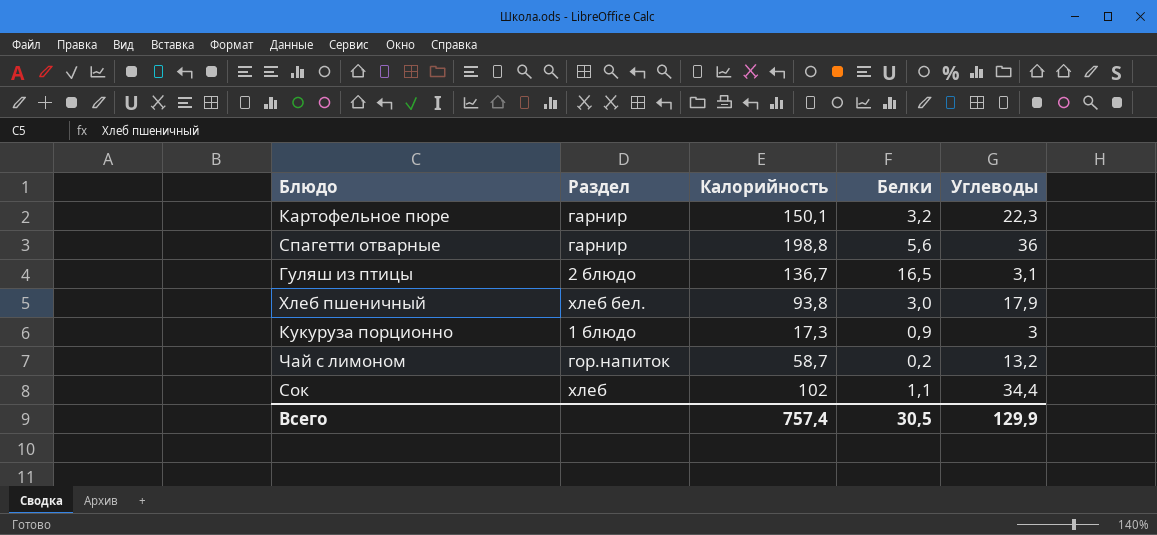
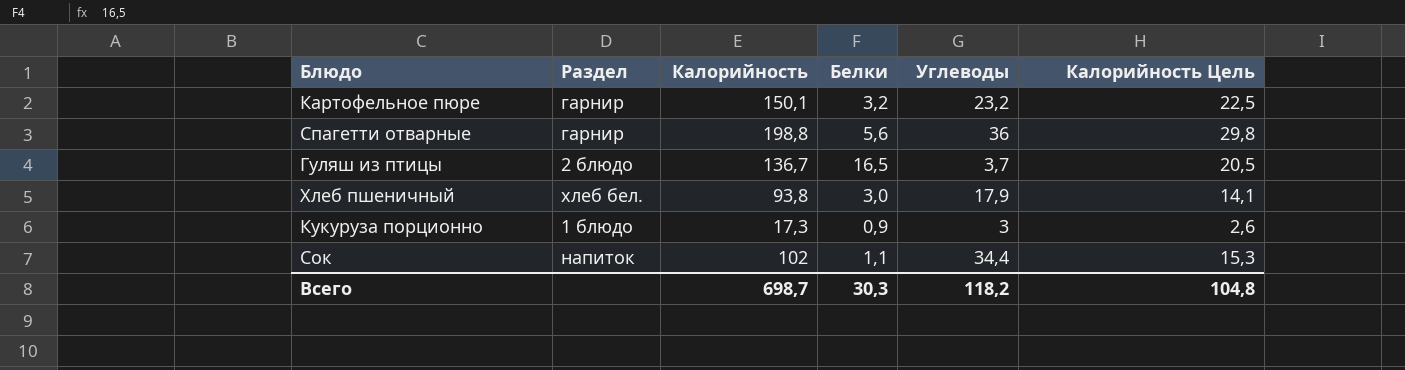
column Калорийность Цель | formula: none -> [Калорийность] * 0,15
row Чай с лимоном: гор.напиток | 58,7 | 0,2 | 13,2 -> none
Картофельное пюре | Углеводы: 22,3 -> 23,2
Гуляш из птицы | Углеводы: 3,1 -> 3,7
Сок | Раздел: хлеб -> напиток
Всего | Калорийность: 757,4 -> 698,7
Всего | Белки: 30,5 -> 30,3
Всего | Углеводы: 129,9 -> 118,2

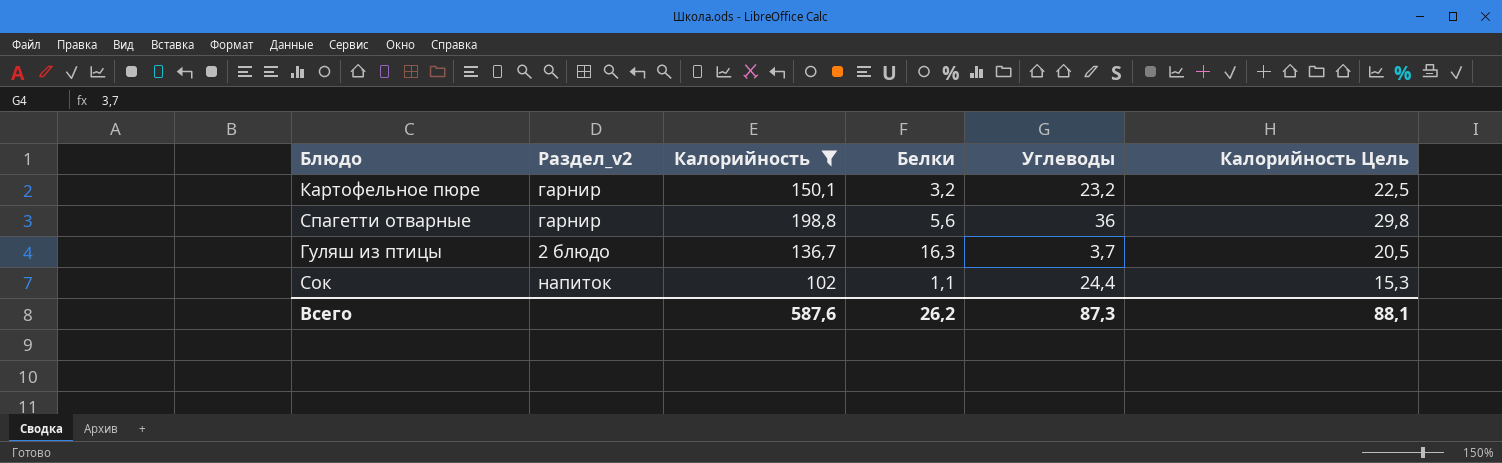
filter: none -> Калорийность >= 102
column name: Раздел -> Раздел_v2
Гуляш из птицы | Белки: 16,5 -> 16,3
Сок | Углеводы: 34,4 -> 24,4
Всего | Калорийность: 698,7 -> 587,6
Всего | Белки: 30,3 -> 26,2
Всего | Углеводы: 118,2 -> 87,3
Всего | Калорийность Цель: 104,8 -> 88,1

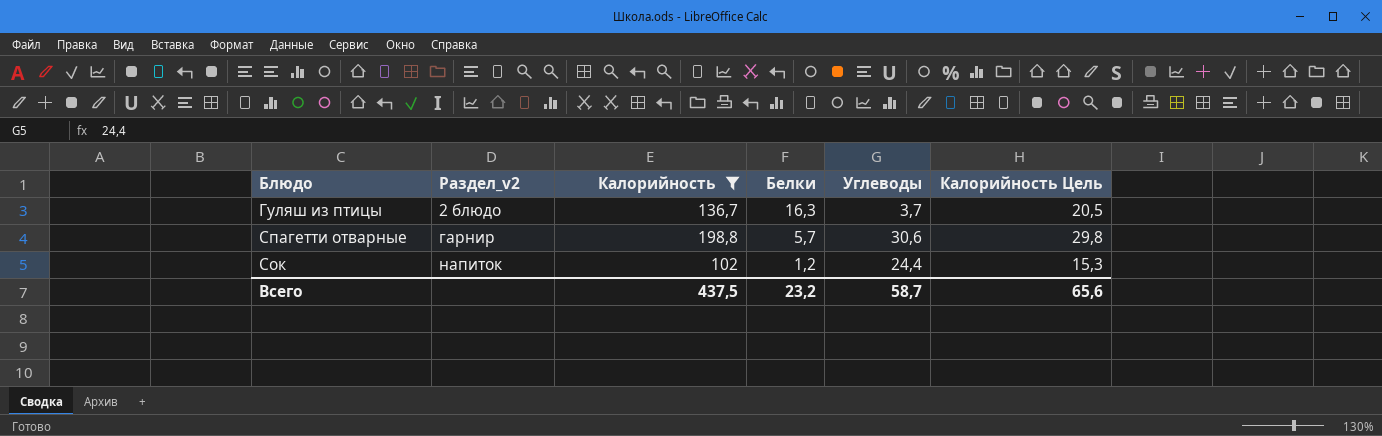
row order: none -> Раздел_v2 ascending
row Картофельное пюре: гарнир | 150,1 | 3,2 | 23,2 | 22,5 -> none
Спагетти отварные | Белки: 5,6 -> 5,7
Спагетти отварные | Углеводы: 36 -> 30,6
Сок | Белки: 1,1 -> 1,2
Всего | Калорийность: 587,6 -> 437,5
Всего | Белки: 26,2 -> 23,2
Всего | Углеводы: 87,3 -> 58,7
Всего | Калорийность Цель: 88,1 -> 65,6

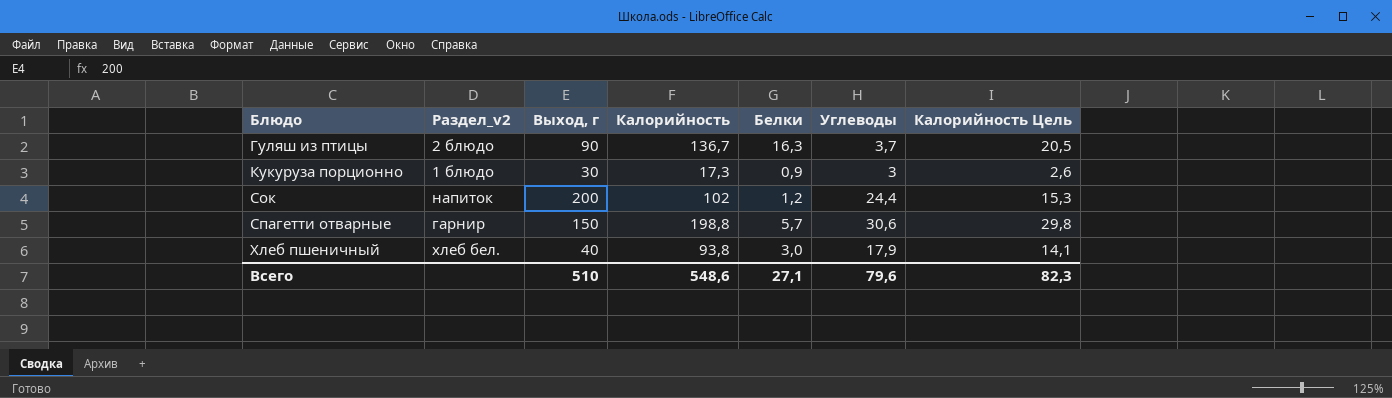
filter: Калорийность >= 102 -> none
row order: Раздел_v2 ascending -> Блюдо ascending
column Выход, г | position: none -> 3
Всего | Калорийность: 437,5 -> 548,6
Всего | Белки: 23,2 -> 27,1
Всего | Углеводы: 58,7 -> 79,6
Всего | Калорийность Цель: 65,6 -> 82,3

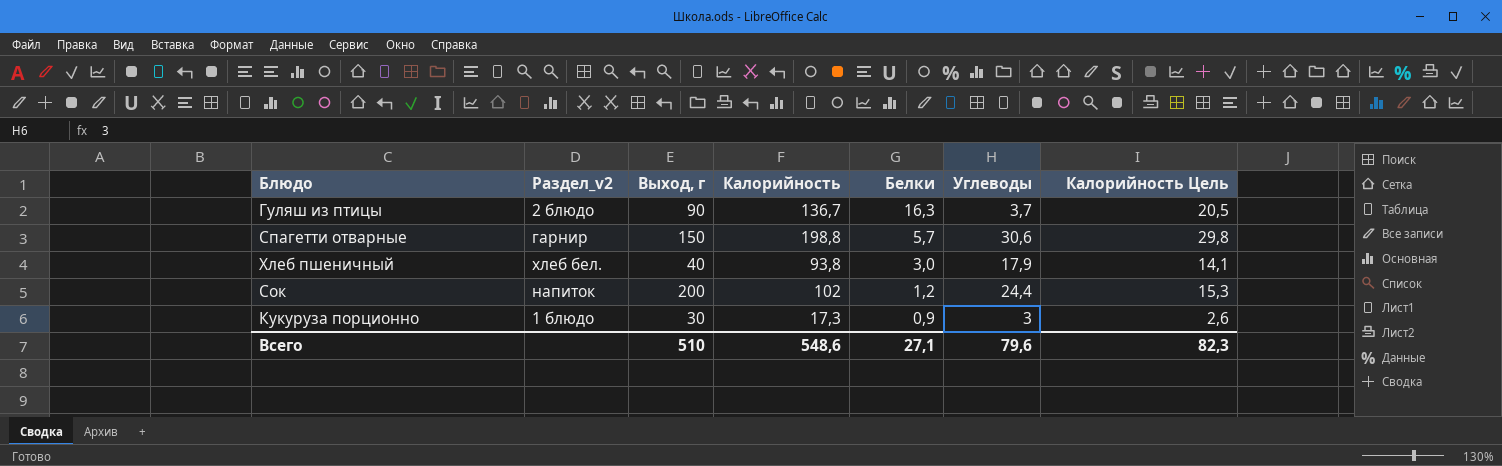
row order: Блюдо ascending -> Белки descending

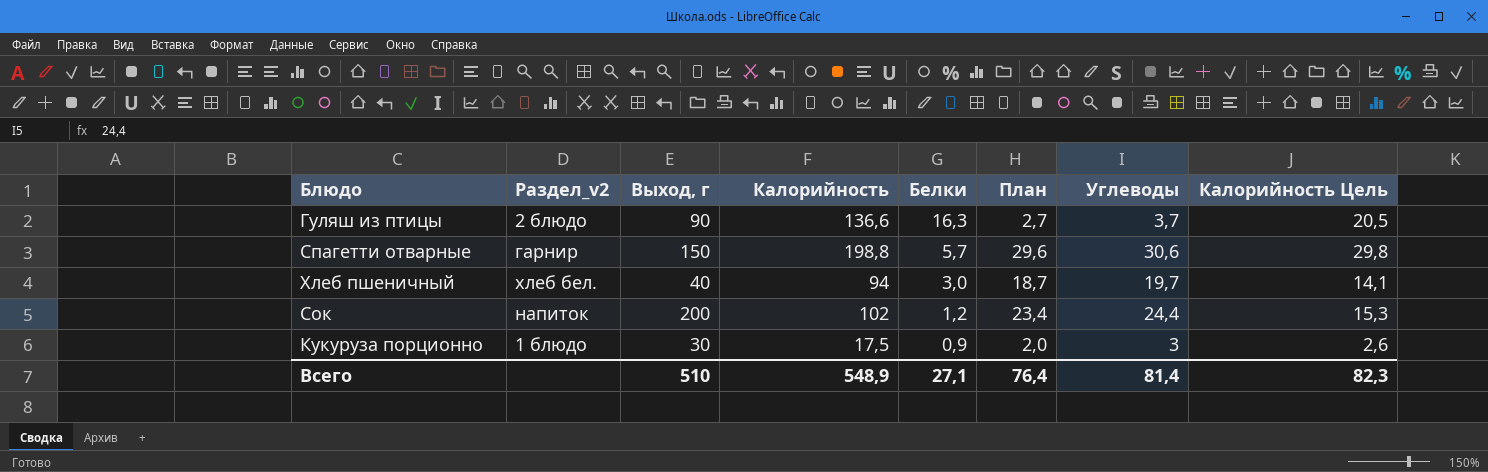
column План | formula: none -> [Углеводы] - 1
Гуляш из птицы | Калорийность: 136,7 -> 136,6
Хлеб пшеничный | Калорийность: 93,8 -> 94
Хлеб пшеничный | Углеводы: 17,9 -> 19,7
Кукуруза порционно | Калорийность: 17,3 -> 17,5
Всего | Калорийность: 548,6 -> 548,9
Всего | Углеводы: 79,6 -> 81,4

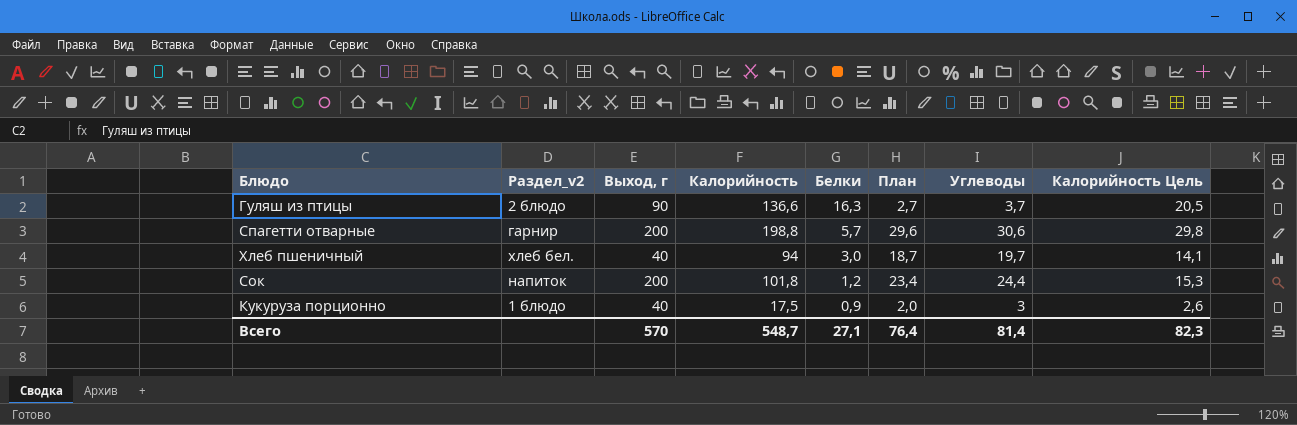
Спагетти отварные | Выход, г: 150 -> 200
Сок | Калорийность: 102 -> 101,8
Кукуруза порционно | Выход, г: 30 -> 40
Всего | Выход, г: 510 -> 570
Всего | Калорийность: 548,9 -> 548,7

